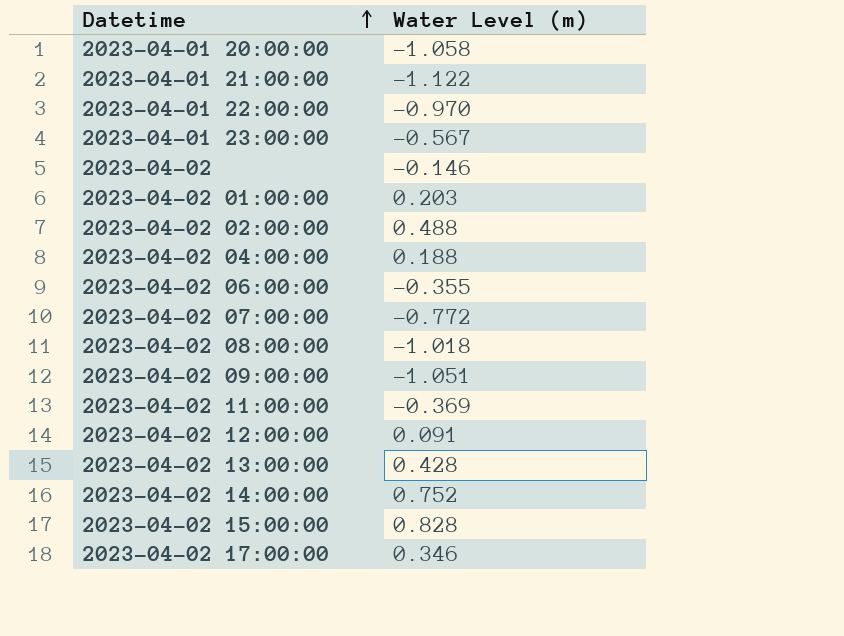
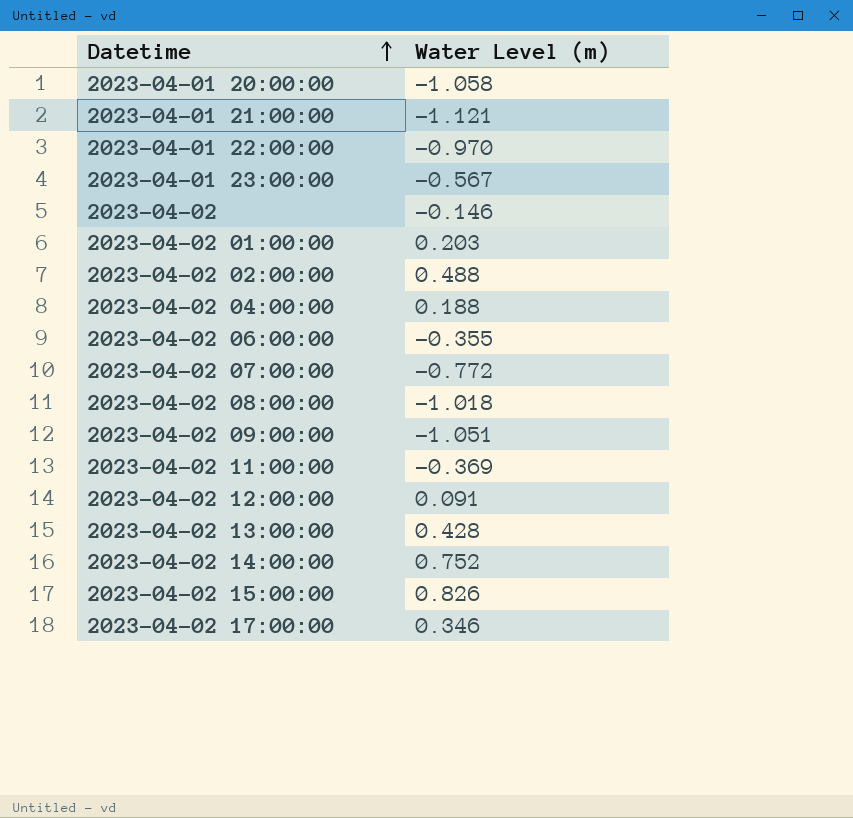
2023-04-01 21:00:00 | Water Level (m): -1.122 -> -1.121
2023-04-02 15:00:00 | Water Level (m): 0.828 -> 0.826

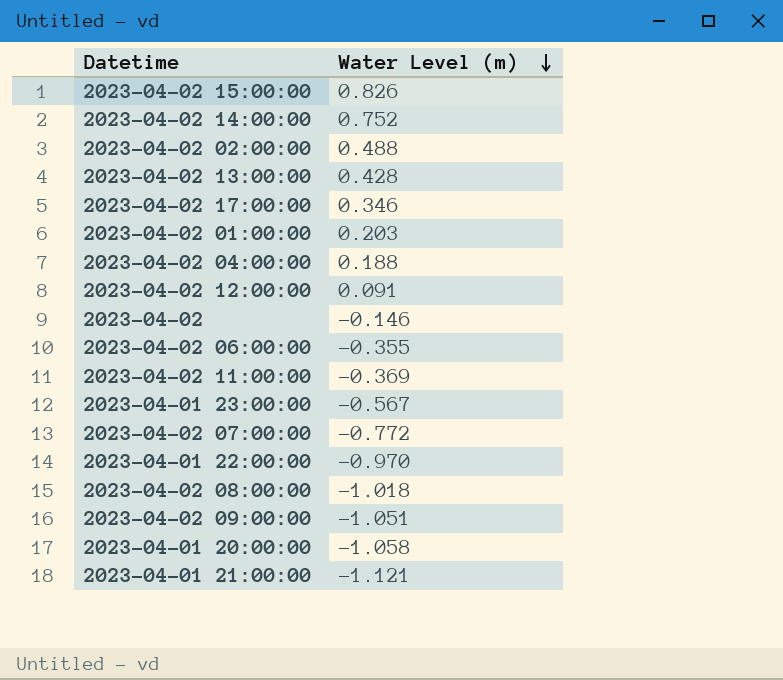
row order: Datetime ascending -> Water Level (m) descending

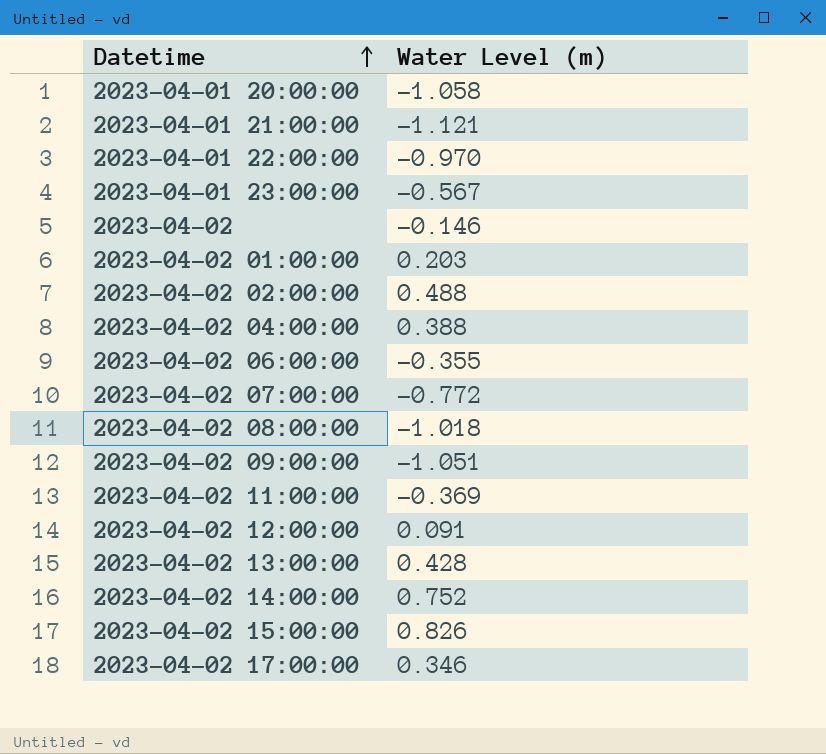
row order: Water Level (m) descending -> Datetime ascending
2023-04-02 04:00:00 | Water Level (m): 0.188 -> 0.388

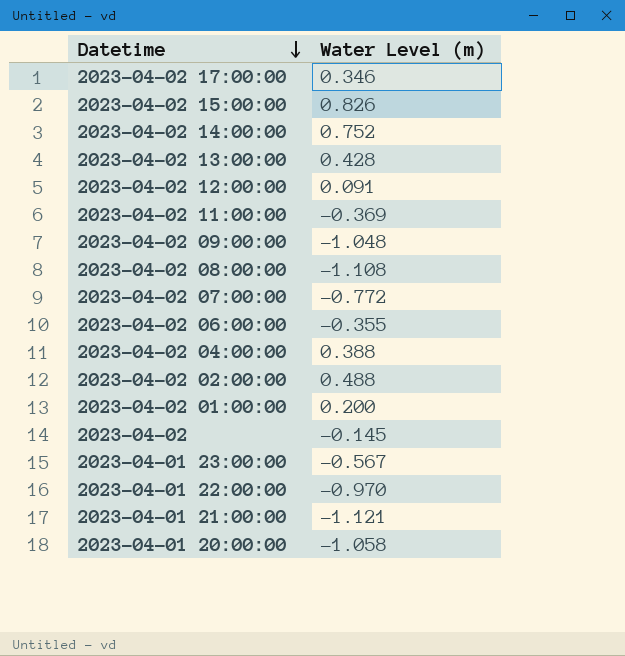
row order: Datetime ascending -> Datetime descending
2023-04-02 09:00:00 | Water Level (m): -1.051 -> -1.048
2023-04-02 08:00:00 | Water Level (m): -1.018 -> -1.108
2023-04-02 01:00:00 | Water Level (m): 0.203 -> 0.200
2023-04-02 | Water Level (m): -0.146 -> -0.145

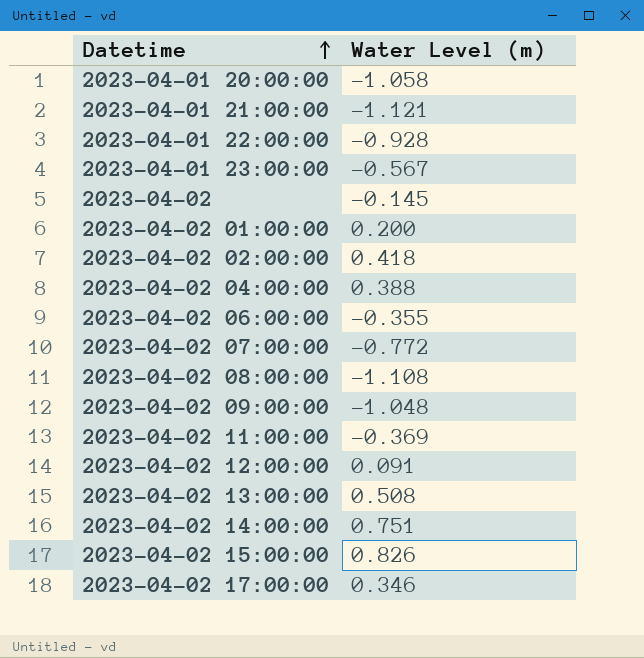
row order: Datetime descending -> Datetime ascending
2023-04-01 22:00:00 | Water Level (m): -0.970 -> -0.928
2023-04-02 02:00:00 | Water Level (m): 0.488 -> 0.418
2023-04-02 13:00:00 | Water Level (m): 0.428 -> 0.508
2023-04-02 14:00:00 | Water Level (m): 0.752 -> 0.751

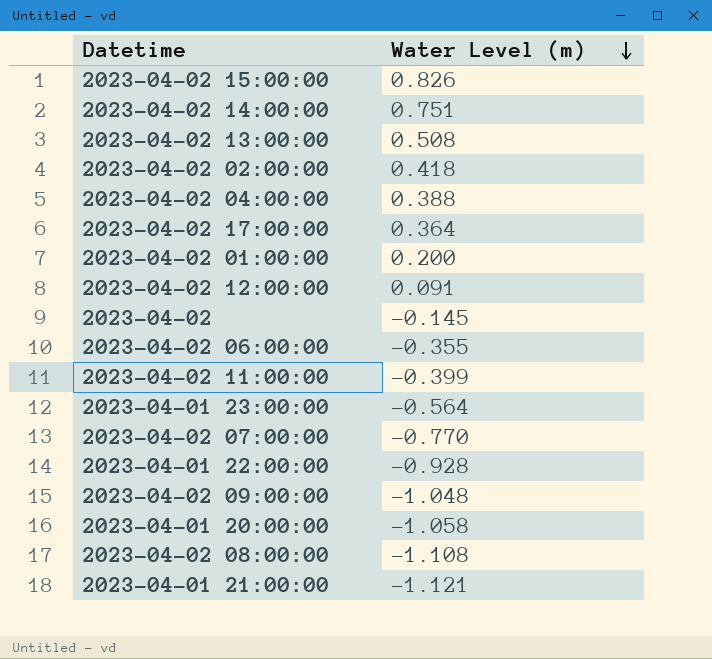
row order: Datetime ascending -> Water Level (m) descending
2023-04-02 17:00:00 | Water Level (m): 0.346 -> 0.364
2023-04-02 11:00:00 | Water Level (m): -0.369 -> -0.399
2023-04-01 23:00:00 | Water Level (m): -0.567 -> -0.564
2023-04-02 07:00:00 | Water Level (m): -0.772 -> -0.770

